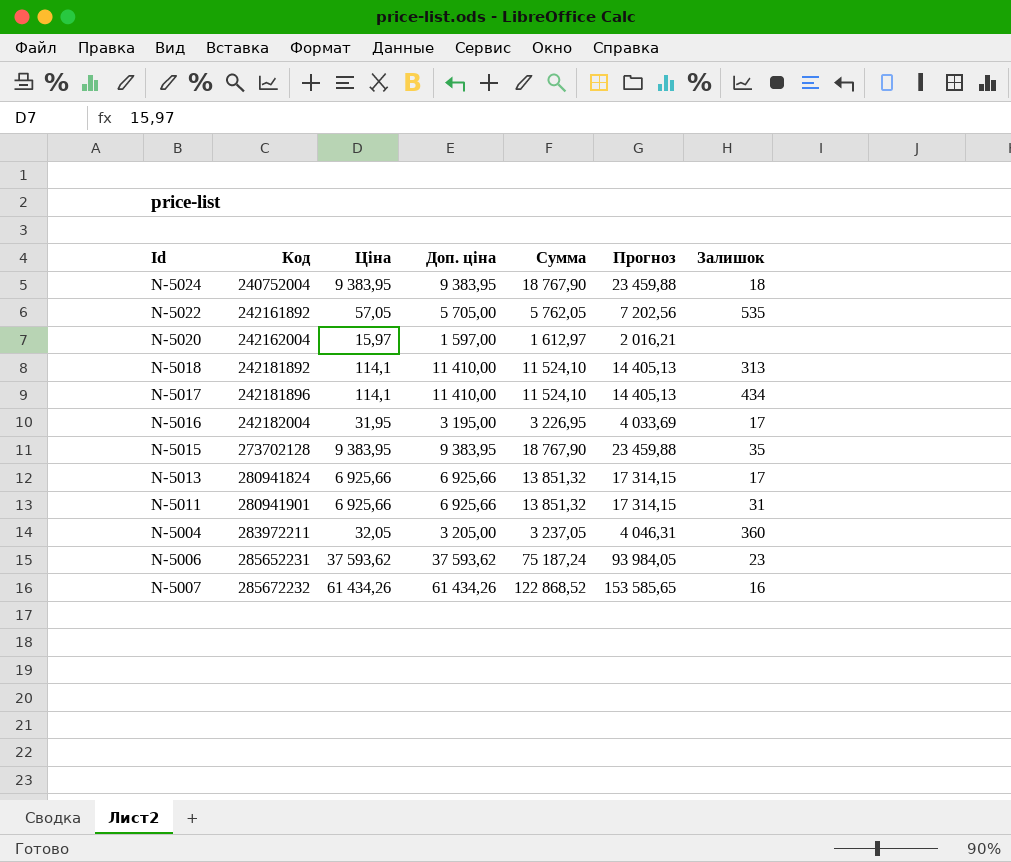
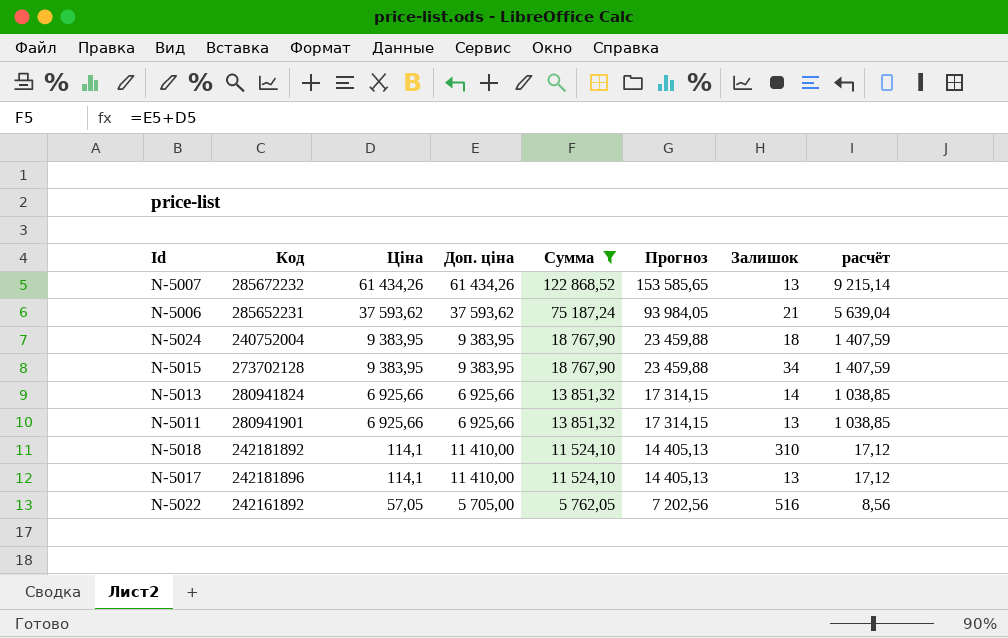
filter: none -> Сумма >= 5 762,05
row order: Код ascending -> Ціна descending
column расчёт | formula: none -> [Ціна] * 0,15
N-5007 | Залишок: 16 -> 13
N-5006 | Залишок: 23 -> 21
N-5015 | Залишок: 35 -> 34
N-5013 | Залишок: 17 -> 14
N-5011 | Залишок: 31 -> 13
N-5018 | Залишок: 313 -> 310
N-5017 | Залишок: 434 -> 13
N-5022 | Залишок: 535 -> 516

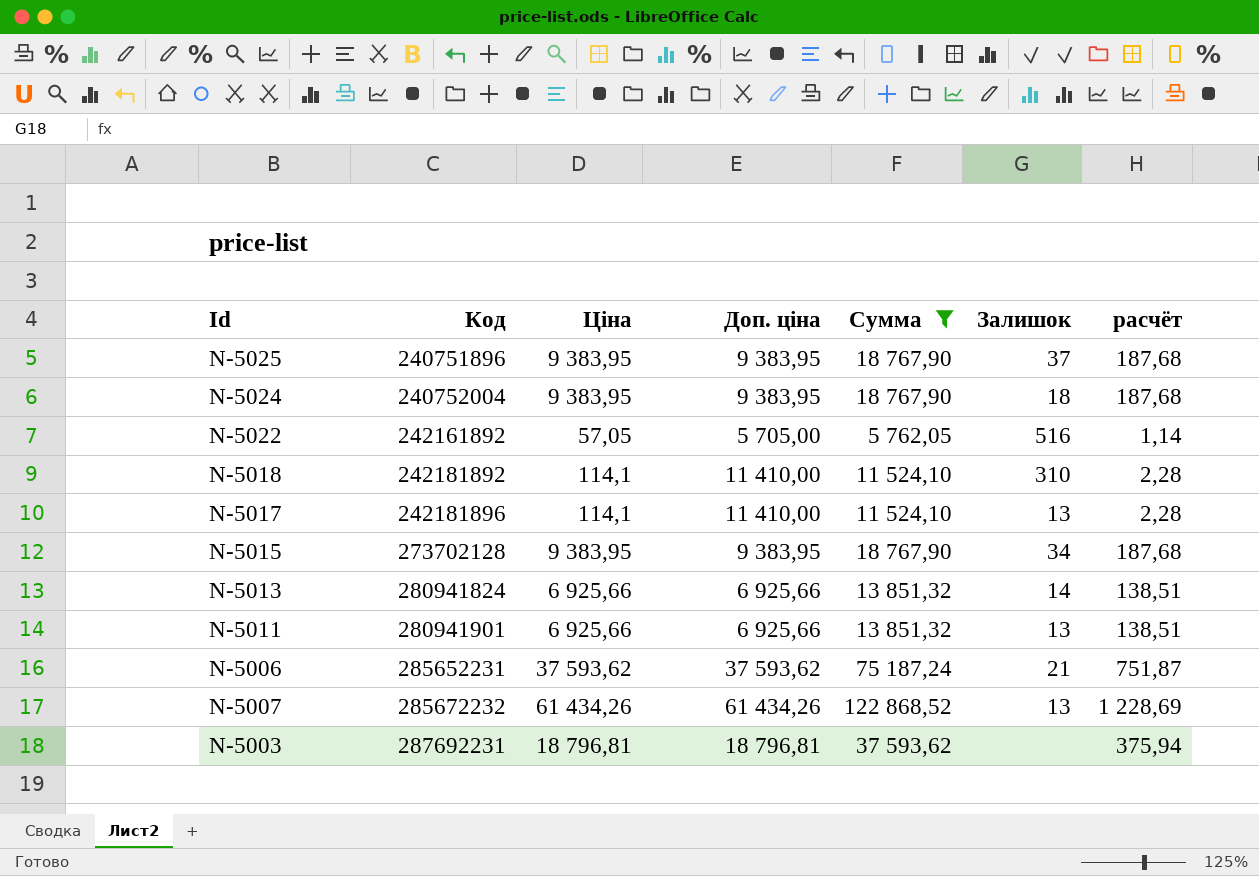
row order: Ціна descending -> Код ascending
column Прогноз | formula: [Сумма] * 1,25 -> none
column расчёт | formula: [Ціна] * 0,15 -> [Ціна] * 0,02
row N-5025: none -> 240751896 | 9 383,95 | 9 383,95 | 18 767,90 | 37 | 187,68
row N-5003: none -> 287692231 | 18 796,81 | 18 796,81 | 37 593,62 | none | 375,94

